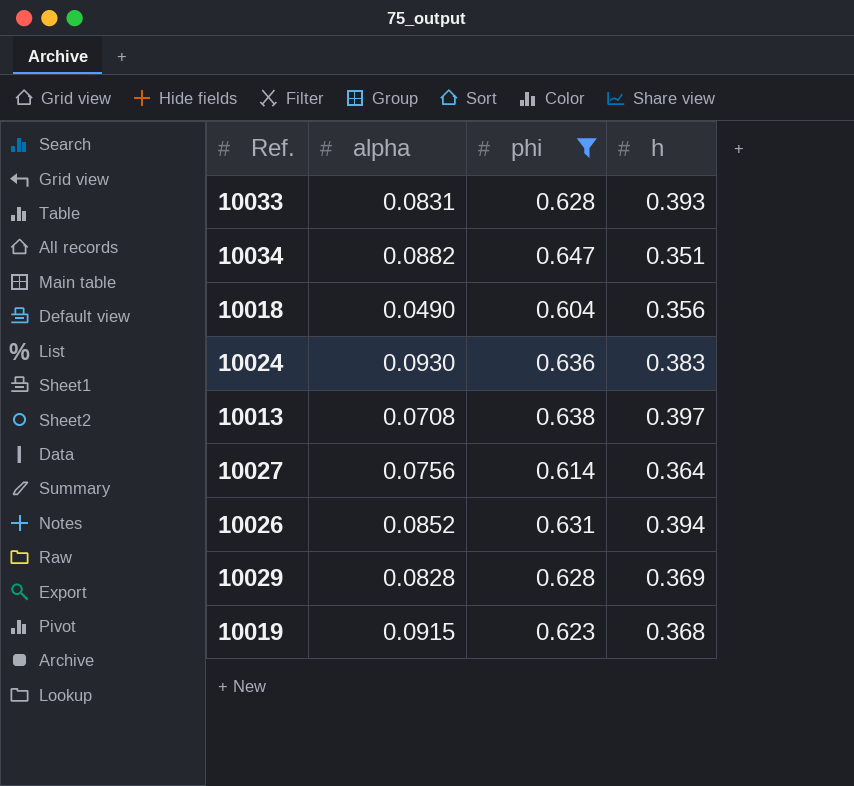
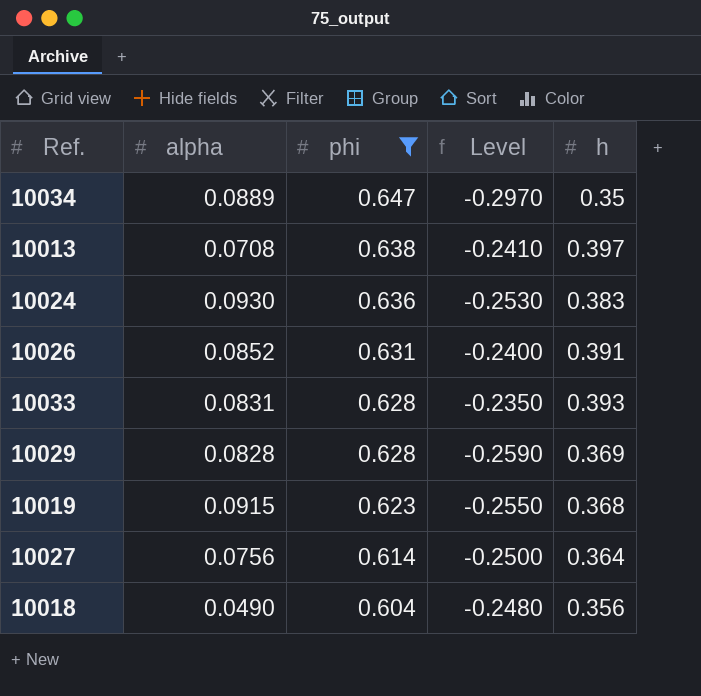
row order: none -> phi descending
column Level | formula: none -> [h] - [phi]
10034 | alpha: 0.0882 -> 0.0889
10034 | h: 0.351 -> 0.35
10026 | h: 0.394 -> 0.391

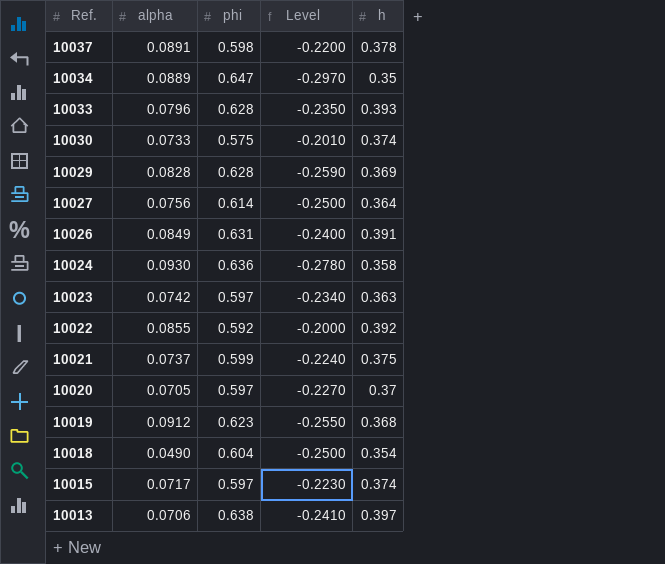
filter: phi >= 0.604 -> none
row order: phi descending -> Ref. descending
10033 | alpha: 0.0831 -> 0.0796
10026 | alpha: 0.0852 -> 0.0849
10024 | Level: -0.2530 -> -0.2780
10024 | h: 0.383 -> 0.358
10019 | alpha: 0.0915 -> 0.0912
10018 | Level: -0.2480 -> -0.2500
10018 | h: 0.356 -> 0.354
10013 | alpha: 0.0708 -> 0.0706

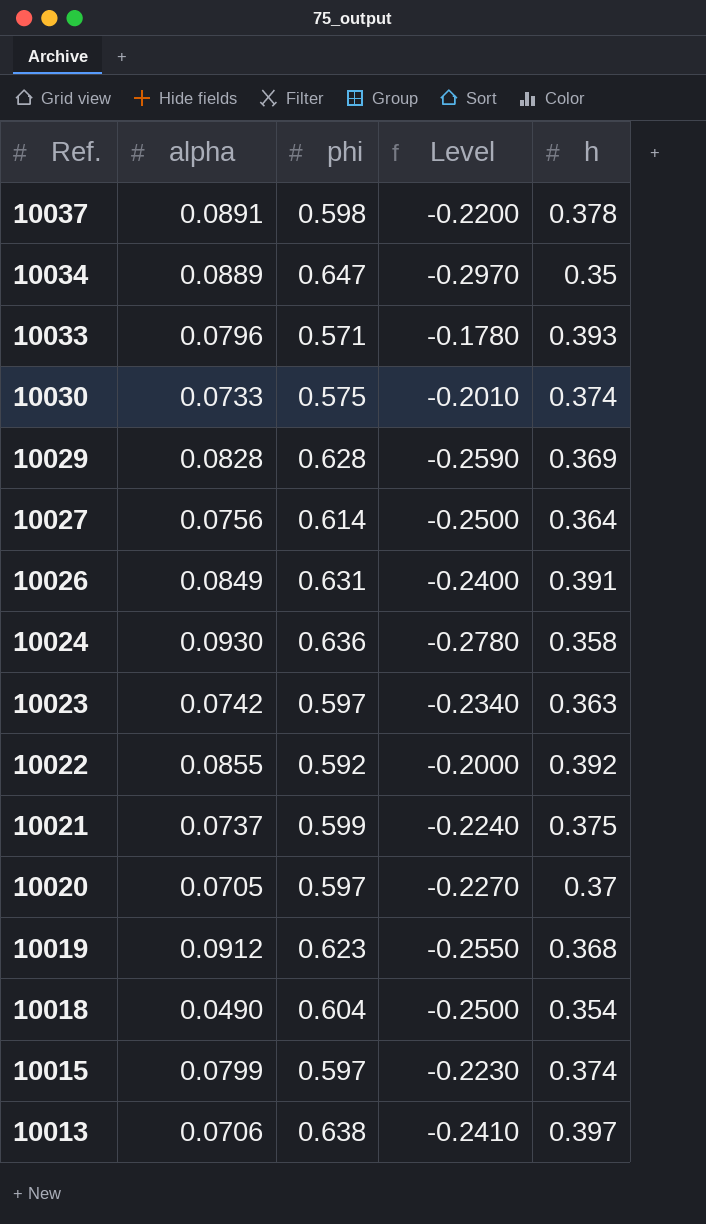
10033 | phi: 0.628 -> 0.571
10033 | Level: -0.2350 -> -0.1780
10015 | alpha: 0.0717 -> 0.0799

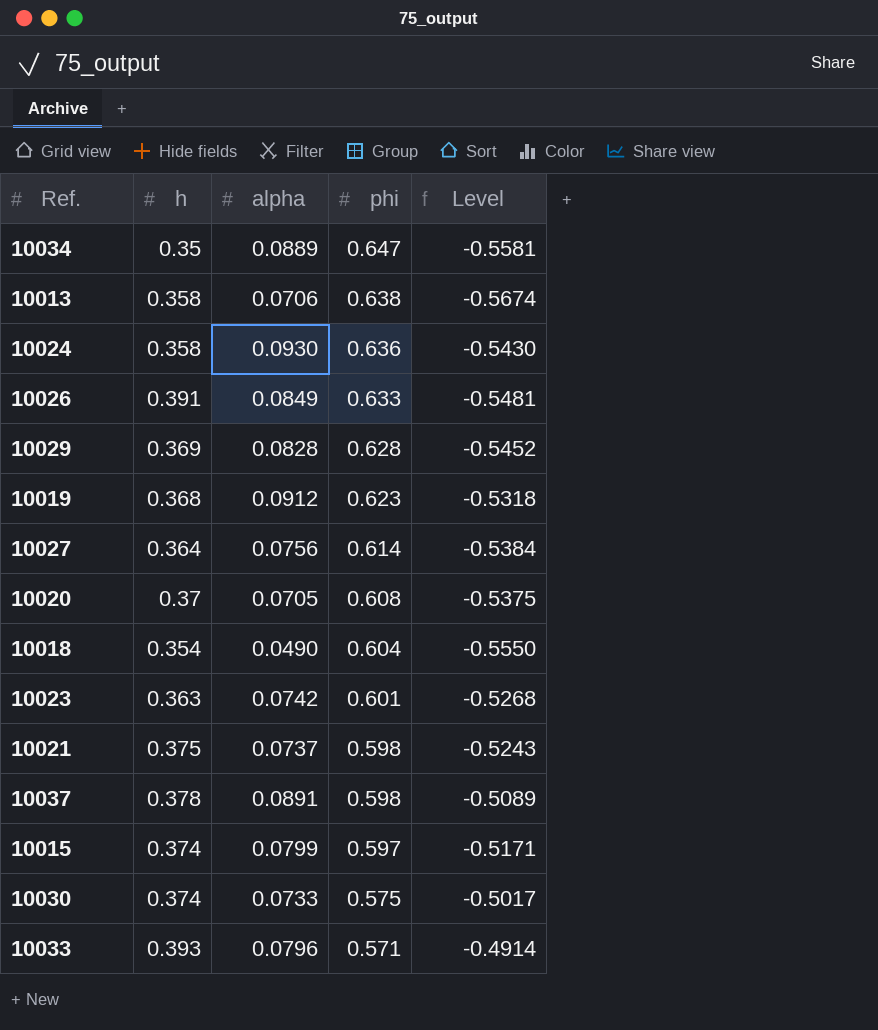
row order: Ref. descending -> phi descending
column h | position: 5 -> 2
column Level | formula: [h] - [phi] -> [alpha] - [phi]
row 10022: 0.0855 | 0.592 | -0.2000 | 0.392 -> none
10013 | h: 0.397 -> 0.358
10026 | phi: 0.631 -> 0.633
10020 | phi: 0.597 -> 0.608
10023 | phi: 0.597 -> 0.601
10021 | phi: 0.599 -> 0.598

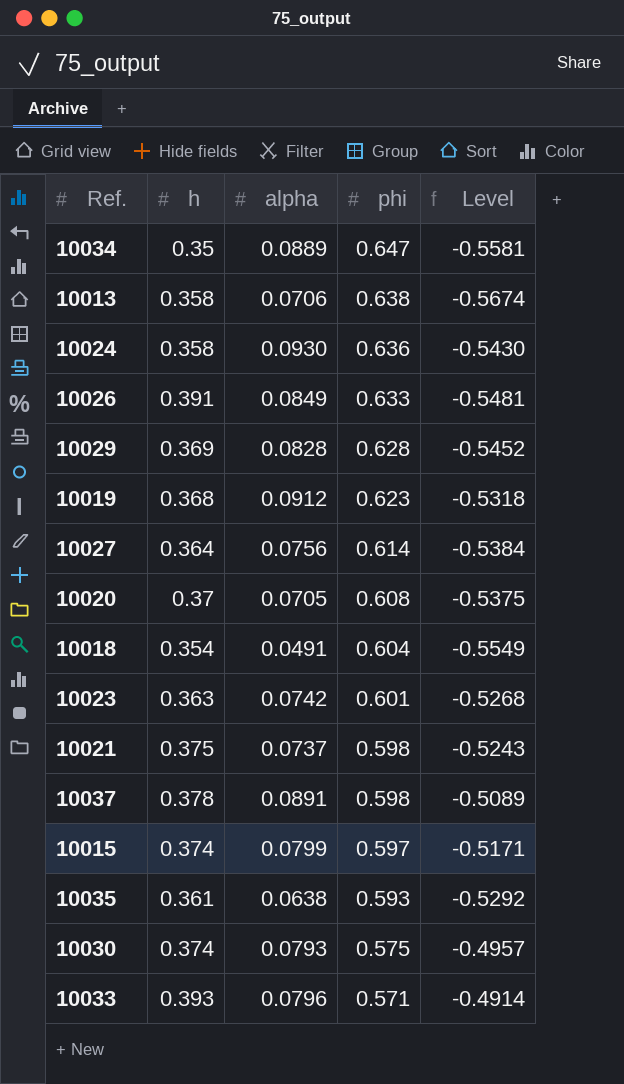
10018 | alpha: 0.0490 -> 0.0491
10018 | Level: -0.5550 -> -0.5549
row 10035: none -> 0.361 | 0.0638 | 0.593 | -0.5292
10030 | alpha: 0.0733 -> 0.0793
10030 | Level: -0.5017 -> -0.4957

